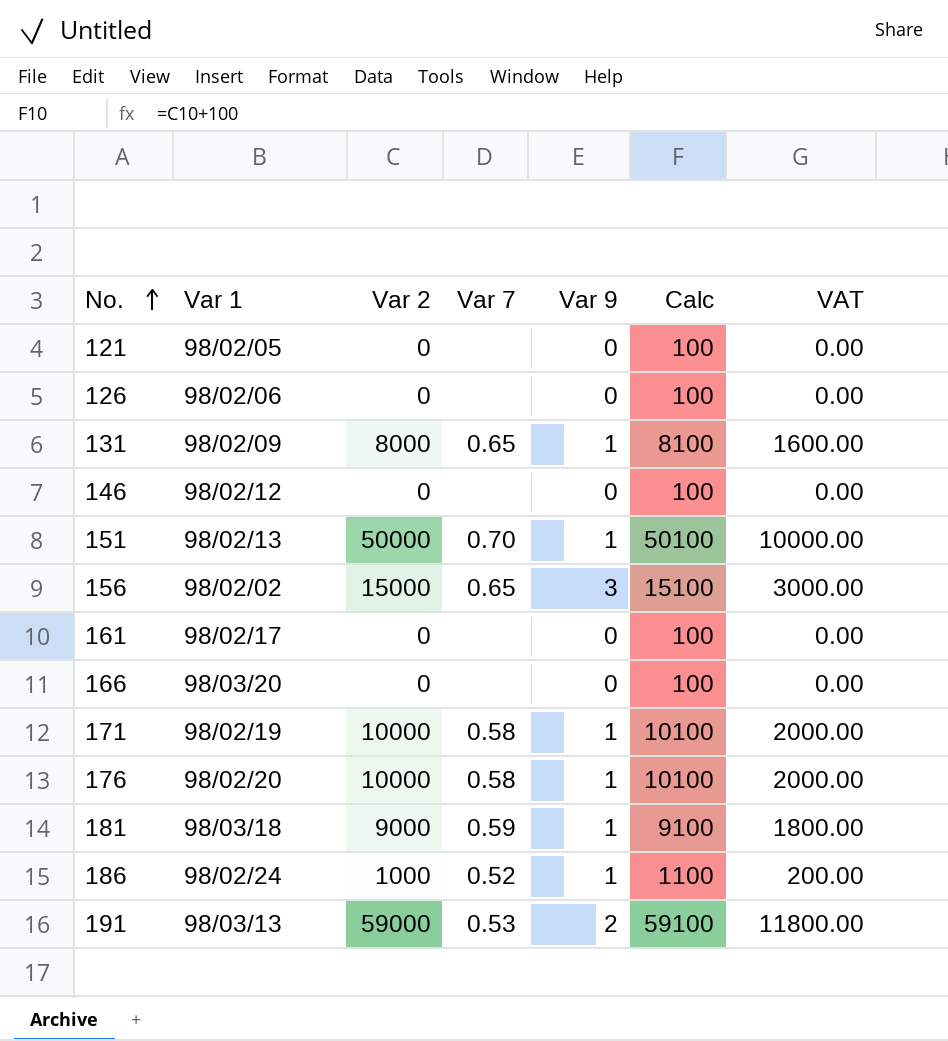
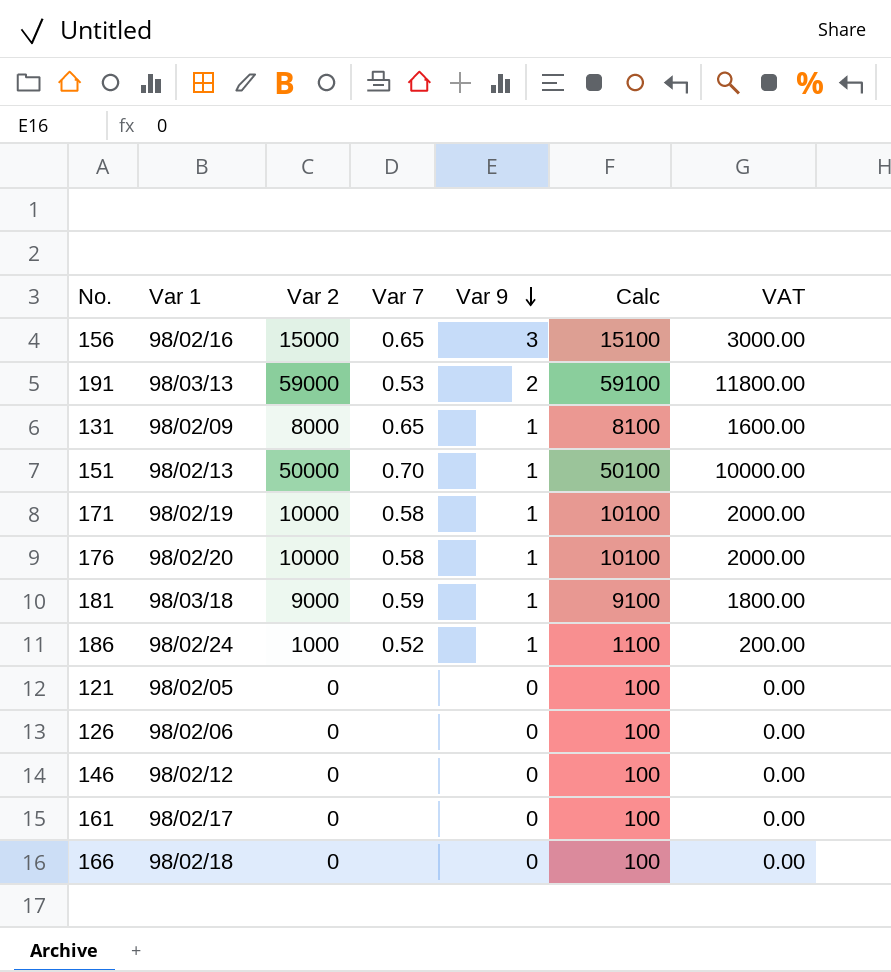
row order: No. ascending -> Var 9 descending
156 | Var 1: 98/02/02 -> 98/02/16
166 | Var 1: 98/03/20 -> 98/02/18

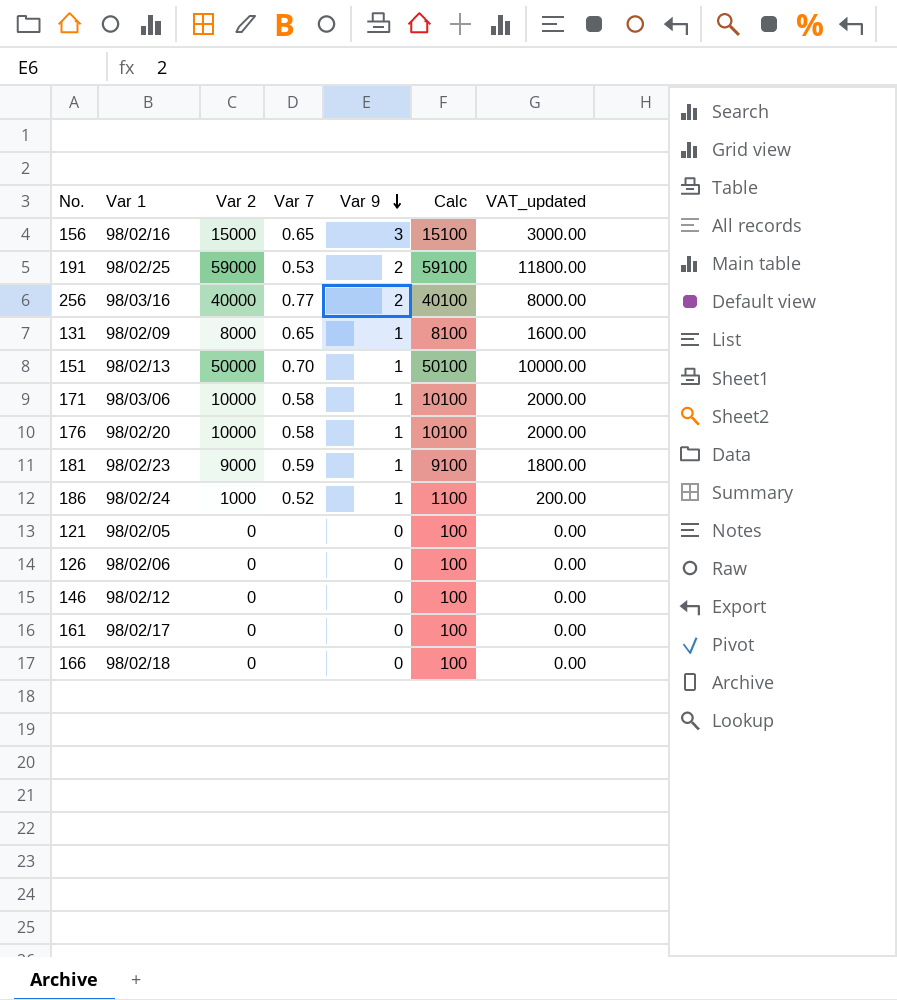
column name: VAT -> VAT_updated
191 | Var 1: 98/03/13 -> 98/02/25
row 256: none -> 98/03/16 | 40000 | 0.77 | 2 | 40100 | 8000.00
171 | Var 1: 98/02/19 -> 98/03/06
181 | Var 1: 98/03/18 -> 98/02/23

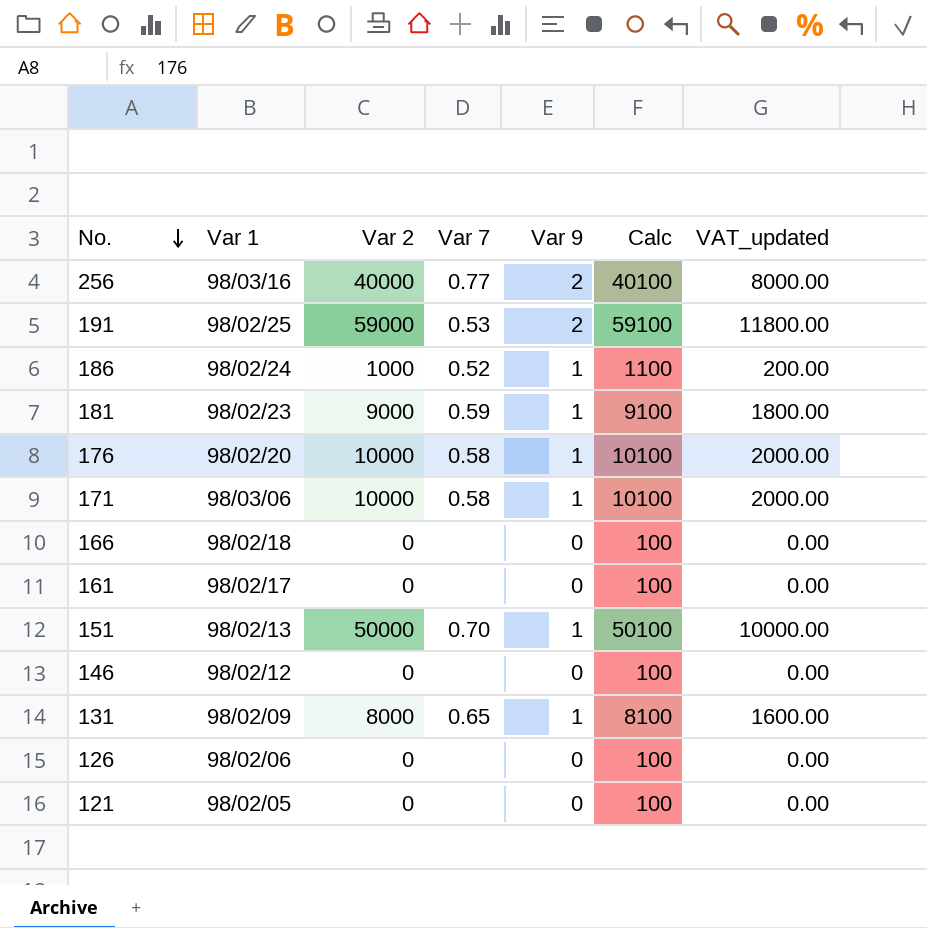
row order: Var 9 descending -> No. descending
row 156: 98/02/16 | 15000 | 0.65 | 3 | 15100 | 3000.00 -> none

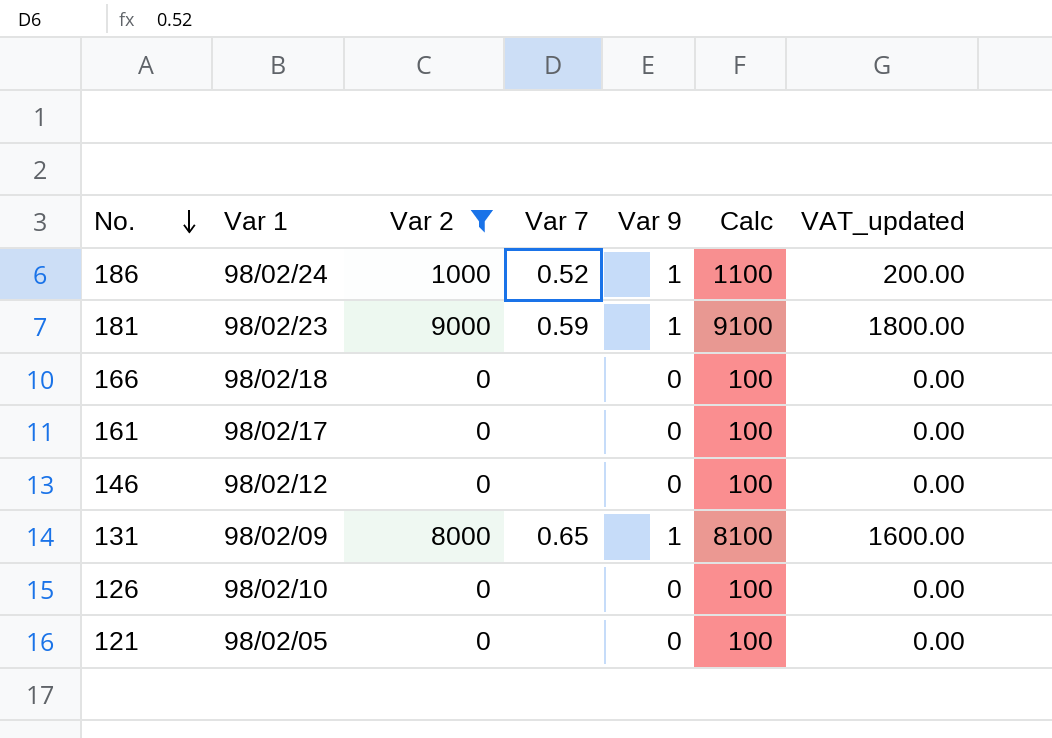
filter: none -> Var 2 <= 9000
126 | Var 1: 98/02/06 -> 98/02/10

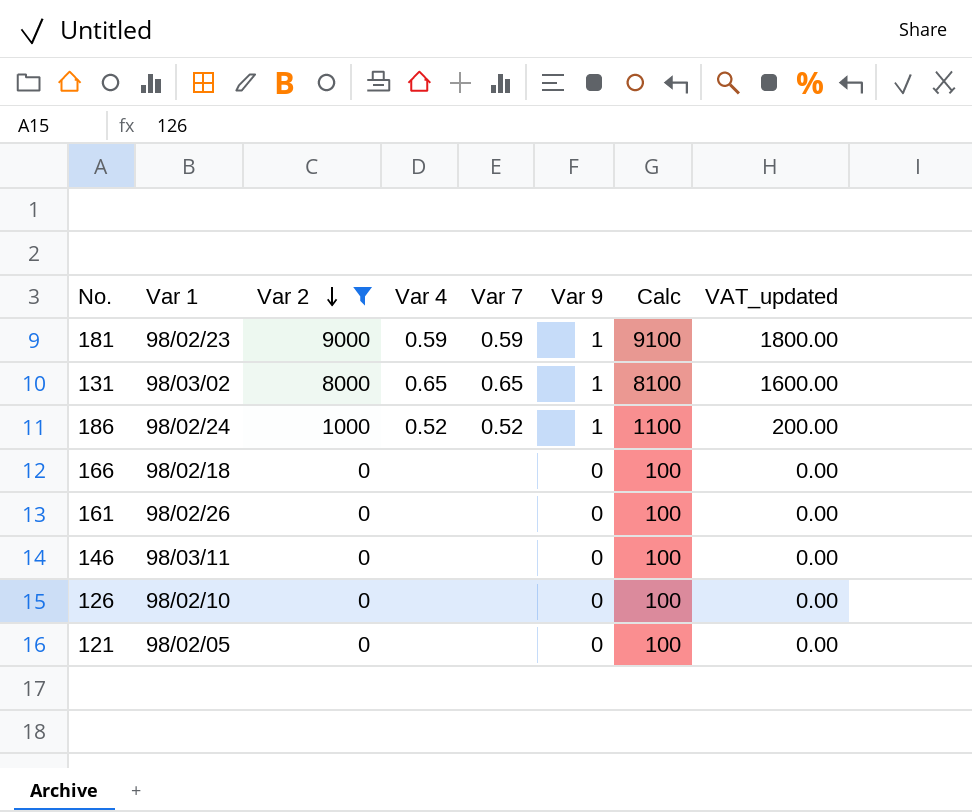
row order: No. descending -> Var 2 descending
column Var 4 | position: none -> 4
131 | Var 1: 98/02/09 -> 98/03/02
161 | Var 1: 98/02/17 -> 98/02/26
146 | Var 1: 98/02/12 -> 98/03/11

